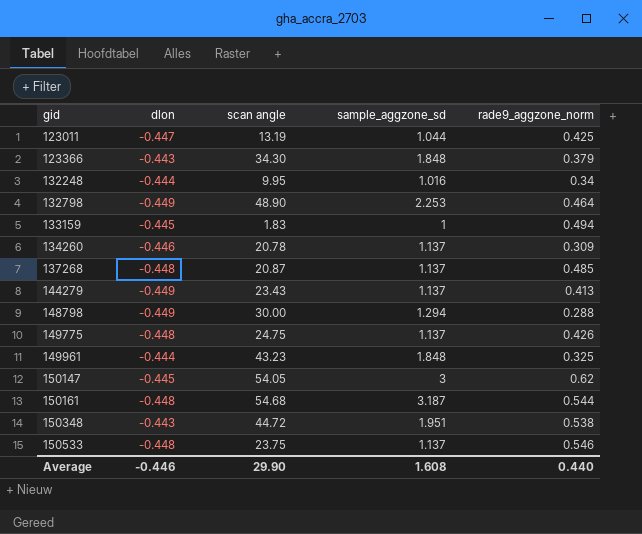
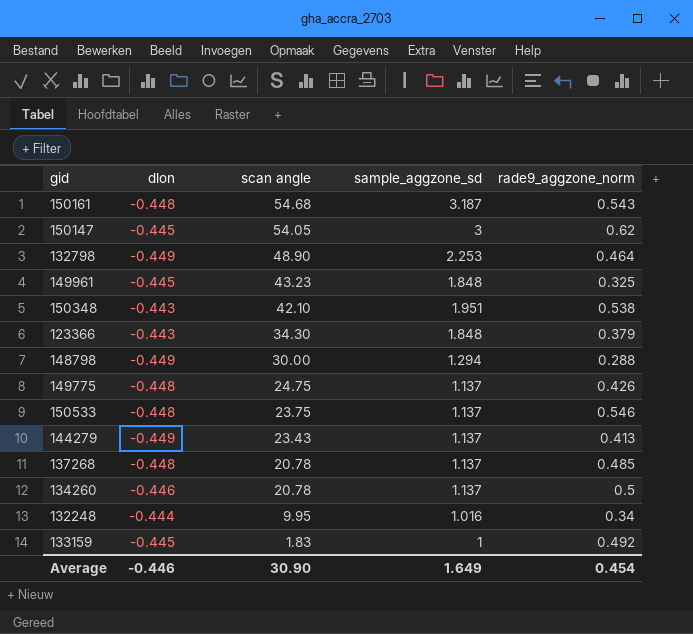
row order: gid ascending -> scan angle descending
row 123011: -0.447 | 13.19 | 1.044 | 0.425 -> none
150161 | rade9_aggzone_norm: 0.544 -> 0.543
149961 | dlon: -0.444 -> -0.445
150348 | scan angle: 44.72 -> 42.10
137268 | scan angle: 20.87 -> 20.78
134260 | rade9_aggzone_norm: 0.309 -> 0.5
133159 | rade9_aggzone_norm: 0.494 -> 0.492
Average | scan angle: 29.90 -> 30.90
Average | sample_aggzone_sd: 1.608 -> 1.649
Average | rade9_aggzone_norm: 0.440 -> 0.454

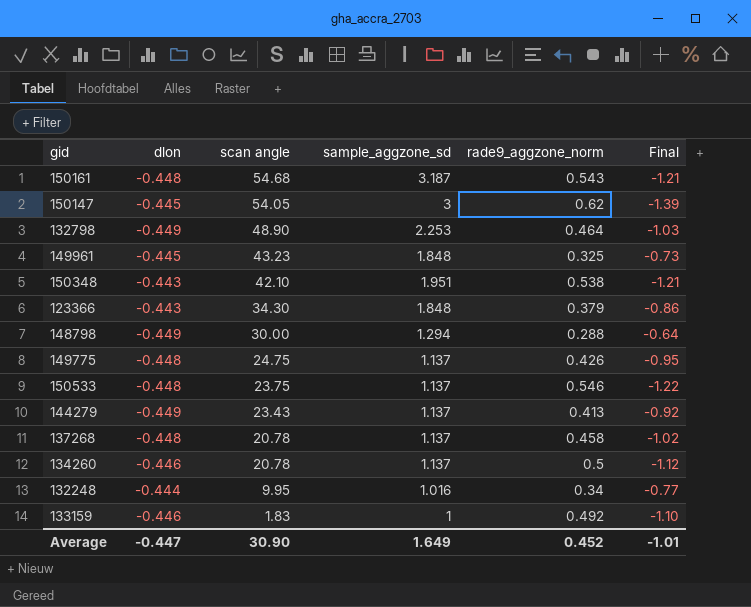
column Final | formula: none -> [rade9_aggzone_norm] / [dlon]
137268 | rade9_aggzone_norm: 0.485 -> 0.458
133159 | dlon: -0.445 -> -0.446
Average | dlon: -0.446 -> -0.447
Average | rade9_aggzone_norm: 0.454 -> 0.452

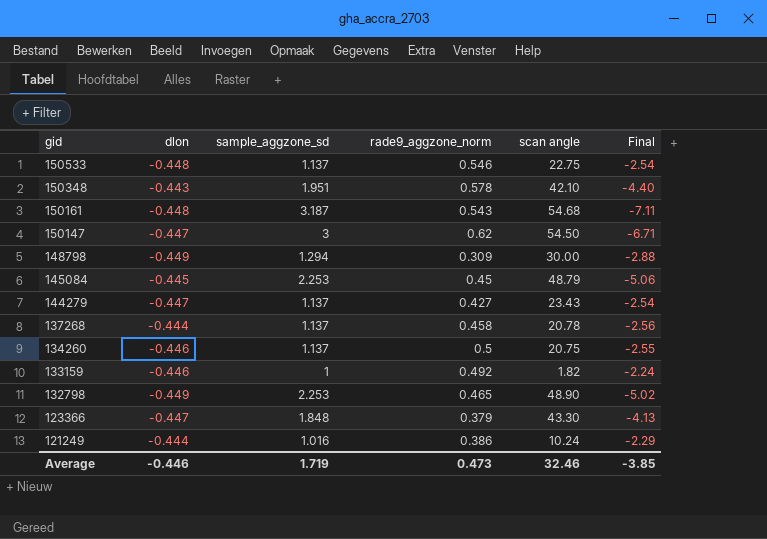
row order: scan angle descending -> gid descending
column scan angle | position: 3 -> 5
column Final | formula: [rade9_aggzone_norm] / [dlon] -> [sample_aggzone_sd] / [dlon]
row 149961: -0.445 | 43.23 | 1.848 | 0.325 | -0.73 -> none
row 149775: -0.448 | 24.75 | 1.137 | 0.426 | -0.95 -> none
row 132248: -0.444 | 9.95 | 1.016 | 0.34 | -0.77 -> none
150533 | scan angle: 23.75 -> 22.75
150348 | rade9_aggzone_norm: 0.538 -> 0.578
150147 | dlon: -0.445 -> -0.447
150147 | scan angle: 54.05 -> 54.50
148798 | rade9_aggzone_norm: 0.288 -> 0.309
row 145084: none -> -0.445 | 2.253 | 0.45 | 48.79 | -5.06
144279 | dlon: -0.449 -> -0.447
144279 | rade9_aggzone_norm: 0.413 -> 0.427
137268 | dlon: -0.448 -> -0.444
134260 | scan angle: 20.78 -> 20.75
133159 | scan angle: 1.83 -> 1.82
132798 | rade9_aggzone_norm: 0.464 -> 0.465
123366 | dlon: -0.443 -> -0.447
123366 | scan angle: 34.30 -> 43.30
row 121249: none -> -0.444 | 1.016 | 0.386 | 10.24 | -2.29
Average | dlon: -0.447 -> -0.446
Average | sample_aggzone_sd: 1.649 -> 1.719
Average | rade9_aggzone_norm: 0.452 -> 0.473
Average | scan angle: 30.90 -> 32.46
Average | Final: -1.01 -> -3.85

